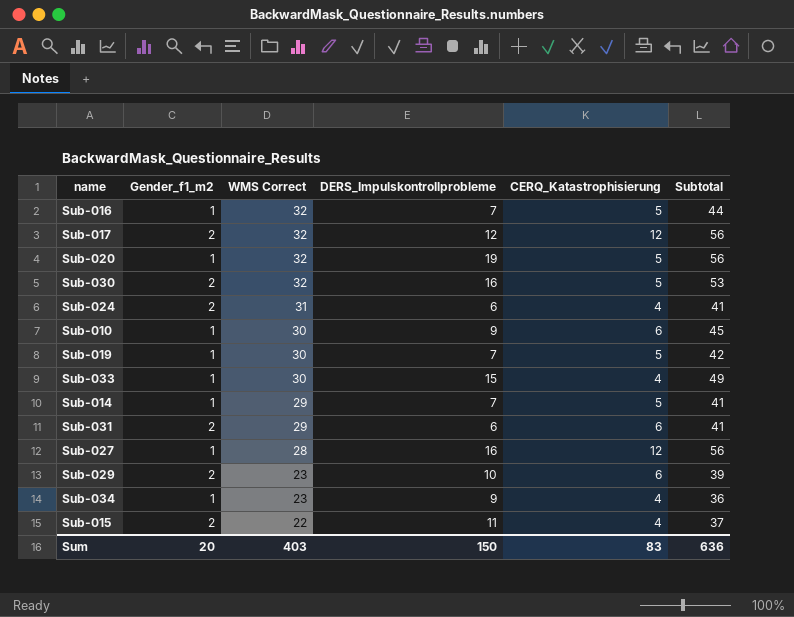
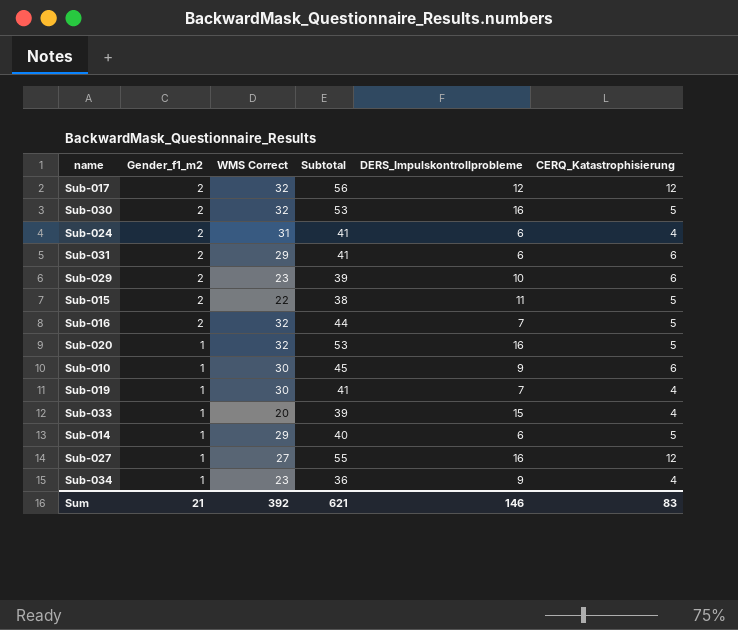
row order: WMS Correct descending -> Gender_f1_m2 descending
column Subtotal | position: 6 -> 4
Sub-015 | Subtotal: 37 -> 38
Sub-015 | CERQ_Katastrophisierung: 4 -> 5
Sub-016 | Gender_f1_m2: 1 -> 2
Sub-020 | Subtotal: 56 -> 53
Sub-020 | DERS_Impulskontrollprobleme: 19 -> 16
Sub-019 | Subtotal: 42 -> 41
Sub-019 | CERQ_Katastrophisierung: 5 -> 4
Sub-033 | WMS Correct: 30 -> 20
Sub-033 | Subtotal: 49 -> 39
Sub-014 | Subtotal: 41 -> 40
Sub-014 | DERS_Impulskontrollprobleme: 7 -> 6
Sub-027 | WMS Correct: 28 -> 27
Sub-027 | Subtotal: 56 -> 55
Sum | Gender_f1_m2: 20 -> 21
Sum | WMS Correct: 403 -> 392
Sum | Subtotal: 636 -> 621
Sum | DERS_Impulskontrollprobleme: 150 -> 146

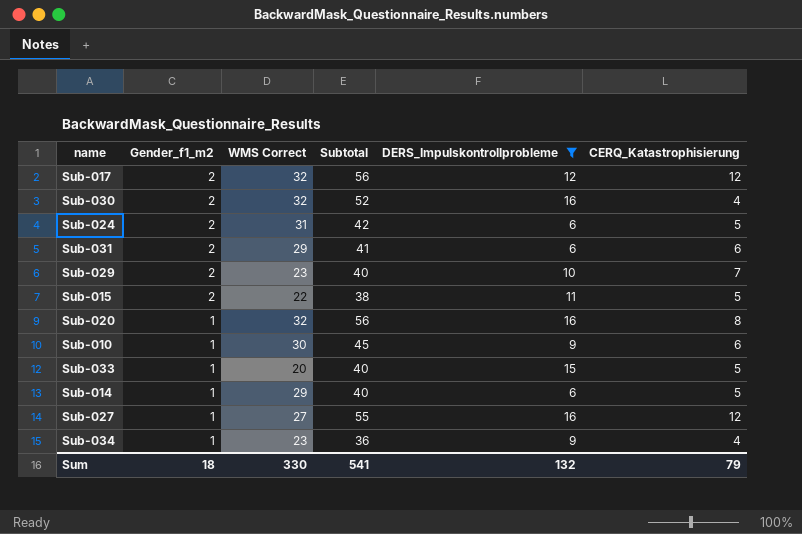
filter: none -> DERS_Impulskontrollprobleme != 7
Sub-030 | Subtotal: 53 -> 52
Sub-030 | CERQ_Katastrophisierung: 5 -> 4
Sub-024 | Subtotal: 41 -> 42
Sub-024 | CERQ_Katastrophisierung: 4 -> 5
Sub-029 | Subtotal: 39 -> 40
Sub-029 | CERQ_Katastrophisierung: 6 -> 7
Sub-020 | Subtotal: 53 -> 56
Sub-020 | CERQ_Katastrophisierung: 5 -> 8
Sub-033 | Subtotal: 39 -> 40
Sub-033 | CERQ_Katastrophisierung: 4 -> 5
Sum | Gender_f1_m2: 21 -> 18
Sum | WMS Correct: 392 -> 330
Sum | Subtotal: 621 -> 541
Sum | DERS_Impulskontrollprobleme: 146 -> 132
Sum | CERQ_Katastrophisierung: 83 -> 79

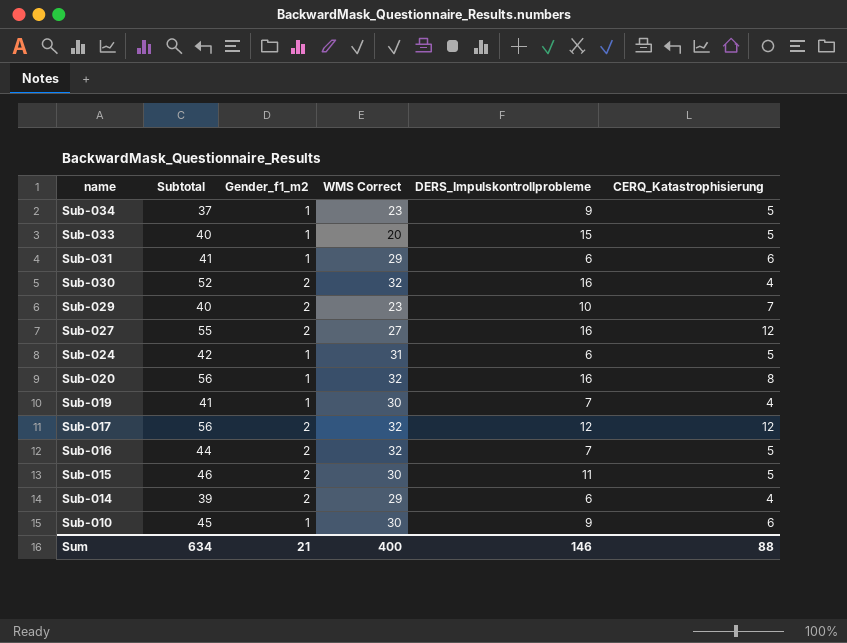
filter: DERS_Impulskontrollprobleme != 7 -> none
row order: Gender_f1_m2 descending -> name descending
column Subtotal | position: 4 -> 2
Sub-034 | Subtotal: 36 -> 37
Sub-034 | CERQ_Katastrophisierung: 4 -> 5
Sub-031 | Gender_f1_m2: 2 -> 1
Sub-027 | Gender_f1_m2: 1 -> 2
Sub-024 | Gender_f1_m2: 2 -> 1
Sub-015 | Subtotal: 38 -> 46
Sub-015 | WMS Correct: 22 -> 30
Sub-014 | Subtotal: 40 -> 39
Sub-014 | Gender_f1_m2: 1 -> 2
Sub-014 | CERQ_Katastrophisierung: 5 -> 4
Sum | Subtotal: 541 -> 634
Sum | Gender_f1_m2: 18 -> 21
Sum | WMS Correct: 330 -> 400
Sum | DERS_Impulskontrollprobleme: 132 -> 146
Sum | CERQ_Katastrophisierung: 79 -> 88

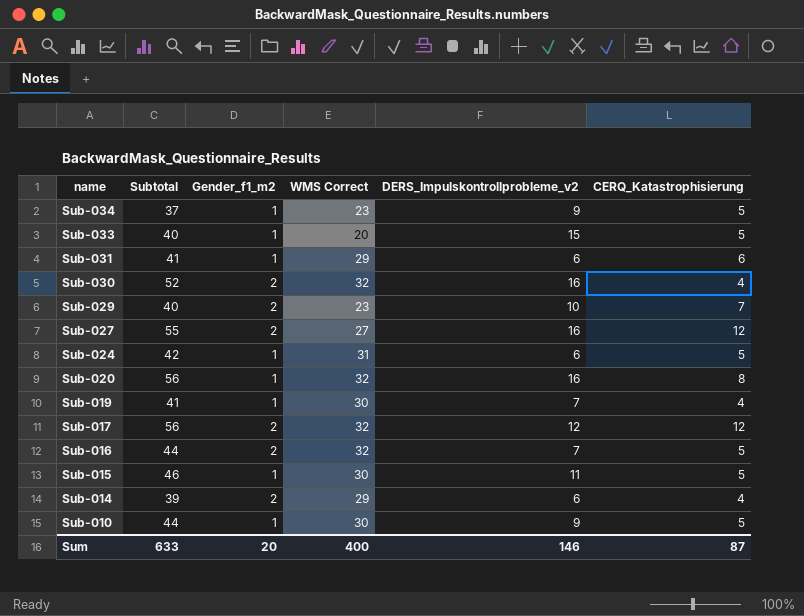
column name: DERS_Impulskontrollprobleme -> DERS_Impulskontrollprobleme_v2
Sub-015 | Gender_f1_m2: 2 -> 1
Sub-010 | Subtotal: 45 -> 44
Sub-010 | CERQ_Katastrophisierung: 6 -> 5
Sum | Subtotal: 634 -> 633
Sum | Gender_f1_m2: 21 -> 20
Sum | CERQ_Katastrophisierung: 88 -> 87

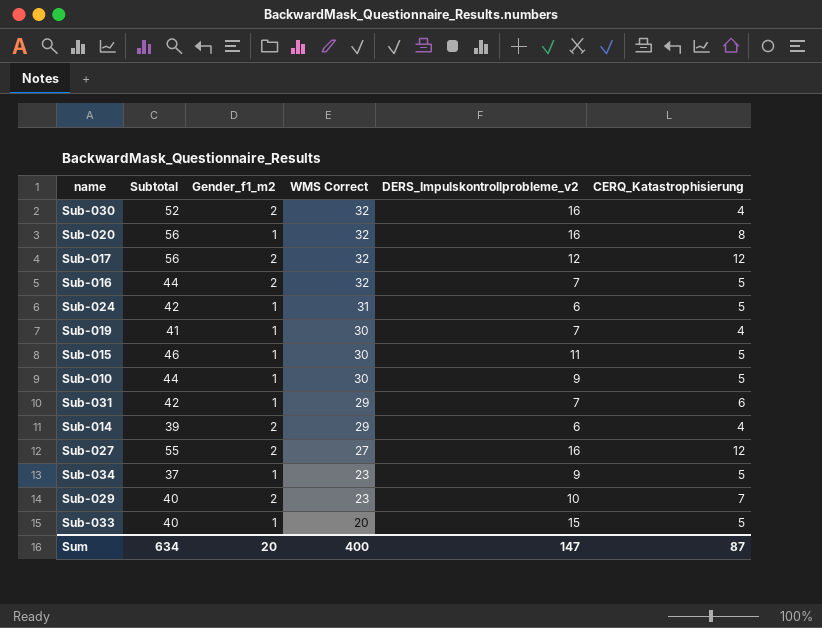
row order: name descending -> WMS Correct descending
Sub-031 | Subtotal: 41 -> 42
Sub-031 | DERS_Impulskontrollprobleme_v2: 6 -> 7
Sum | Subtotal: 633 -> 634
Sum | DERS_Impulskontrollprobleme_v2: 146 -> 147

